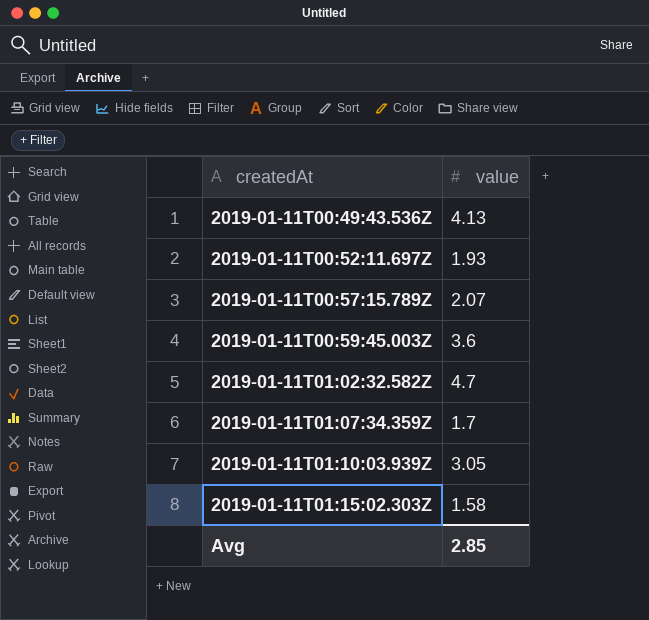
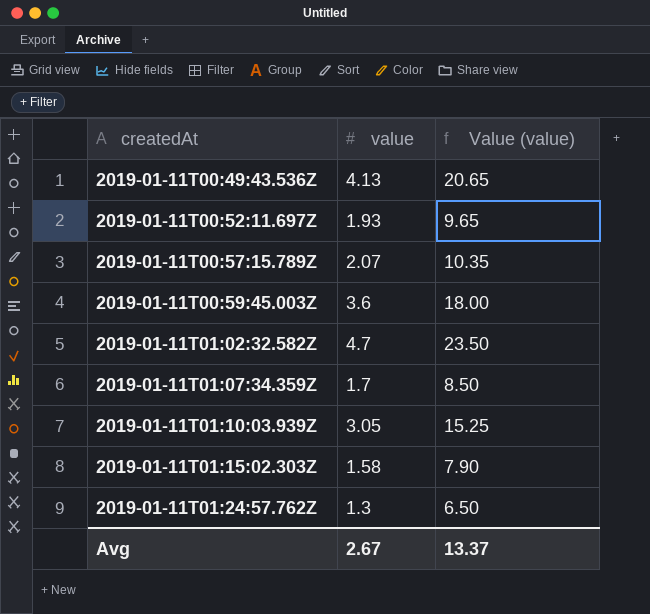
column Value (value) | formula: none -> [value] * 5
row 2019-01-11T01:24:57.762Z: none -> 1.3 | 6.50
Avg | value: 2.85 -> 2.67

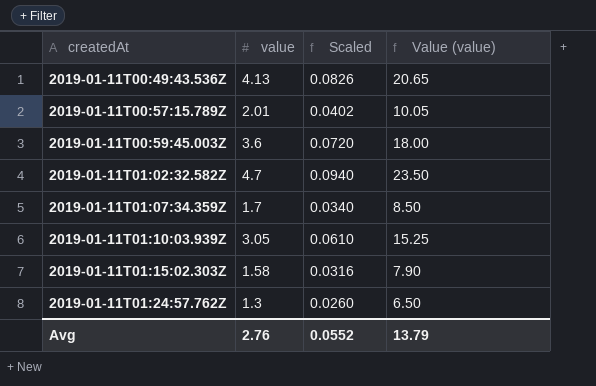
column Scaled | formula: none -> [value] * 0.02
row 2019-01-11T00:52:11.697Z: 1.93 | 9.65 -> none
2019-01-11T00:57:15.789Z | value: 2.07 -> 2.01
2019-01-11T00:57:15.789Z | Value (value): 10.35 -> 10.05
Avg | value: 2.67 -> 2.76
Avg | Value (value): 13.37 -> 13.79

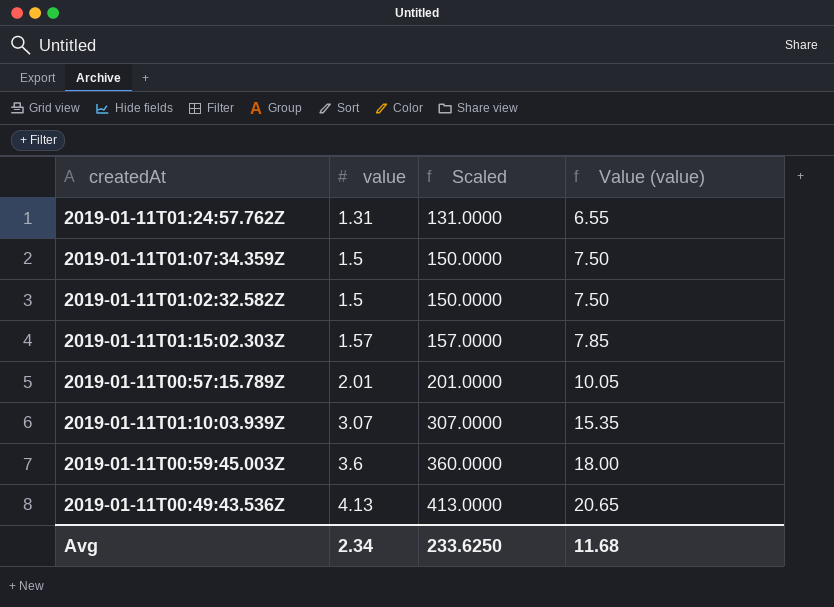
row order: createdAt ascending -> value ascending
column Scaled | formula: [value] * 0.02 -> [value] * 100
2019-01-11T01:24:57.762Z | value: 1.3 -> 1.31
2019-01-11T01:24:57.762Z | Value (value): 6.50 -> 6.55
2019-01-11T01:07:34.359Z | value: 1.7 -> 1.5
2019-01-11T01:07:34.359Z | Value (value): 8.50 -> 7.50
2019-01-11T01:02:32.582Z | value: 4.7 -> 1.5
2019-01-11T01:02:32.582Z | Value (value): 23.50 -> 7.50
2019-01-11T01:15:02.303Z | value: 1.58 -> 1.57
2019-01-11T01:15:02.303Z | Value (value): 7.90 -> 7.85
2019-01-11T01:10:03.939Z | value: 3.05 -> 3.07
2019-01-11T01:10:03.939Z | Value (value): 15.25 -> 15.35
Avg | value: 2.76 -> 2.34
Avg | Scaled: 0.0552 -> 233.6250
Avg | Value (value): 13.79 -> 11.68

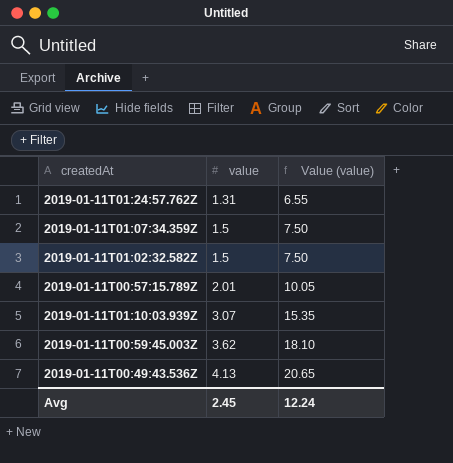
column Scaled | formula: [value] * 100 -> none
row 2019-01-11T01:15:02.303Z: 1.57 | 157.0000 | 7.85 -> none
2019-01-11T00:59:45.003Z | value: 3.6 -> 3.62
2019-01-11T00:59:45.003Z | Value (value): 18.00 -> 18.10
Avg | value: 2.34 -> 2.45
Avg | Value (value): 11.68 -> 12.24

